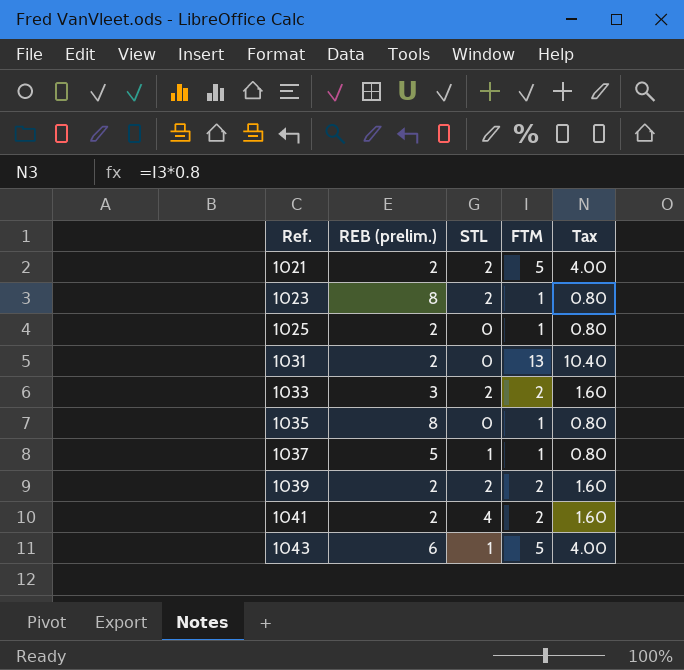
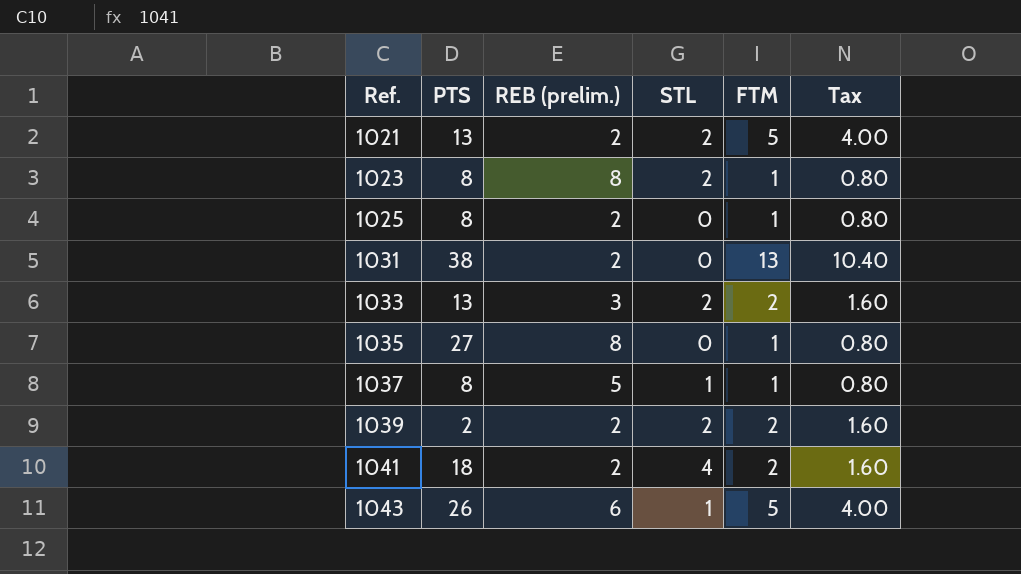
column PTS | position: none -> 2

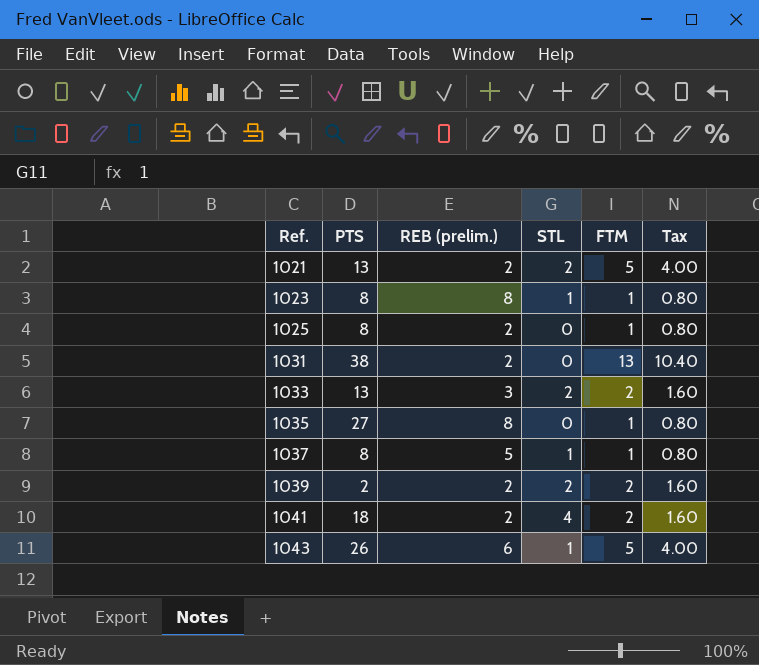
1023 | STL: 2 -> 1

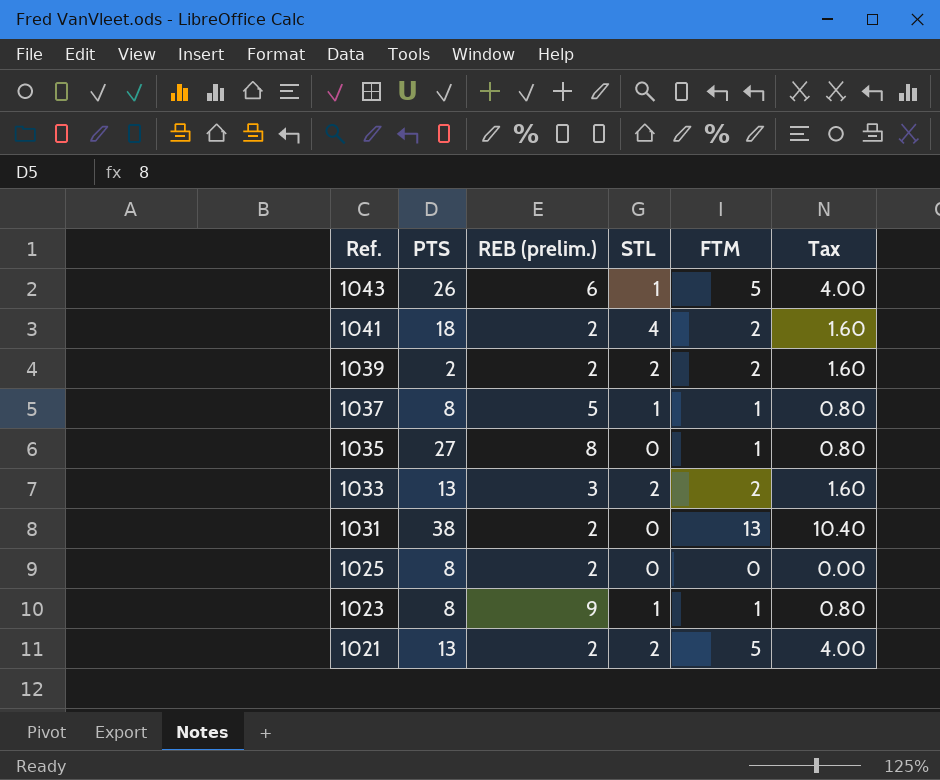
row order: Ref. ascending -> Ref. descending
1025 | FTM: 1 -> 0
1025 | Tax: 0.80 -> 0.00
1023 | REB (prelim.): 8 -> 9

